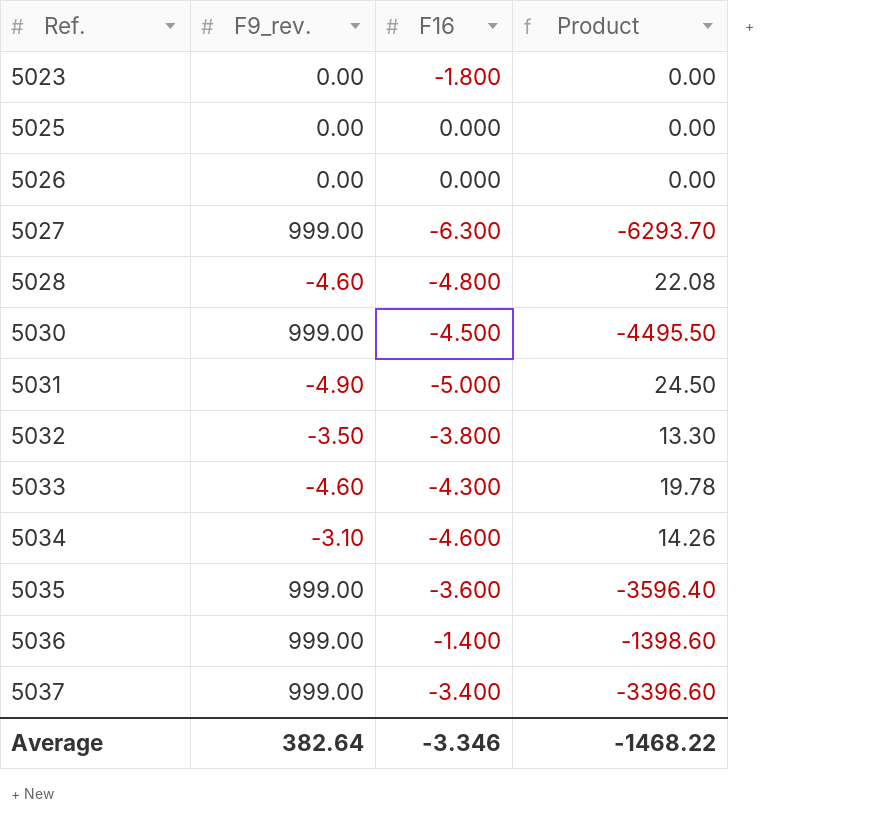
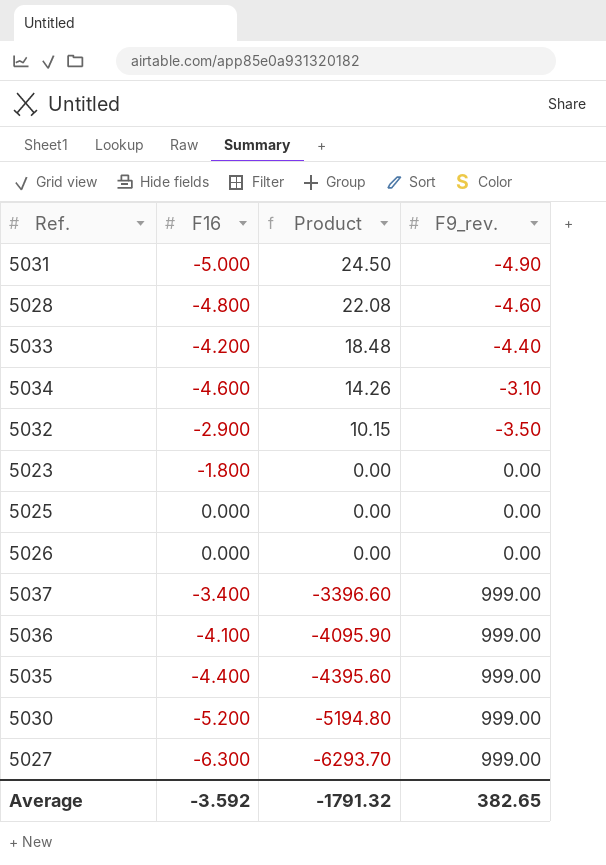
row order: Ref. ascending -> Product descending
column F9_rev. | position: 2 -> 4
5033 | F16: -4.300 -> -4.200
5033 | Product: 19.78 -> 18.48
5033 | F9_rev.: -4.60 -> -4.40
5032 | F16: -3.800 -> -2.900
5032 | Product: 13.30 -> 10.15
5036 | F16: -1.400 -> -4.100
5036 | Product: -1398.60 -> -4095.90
5035 | F16: -3.600 -> -4.400
5035 | Product: -3596.40 -> -4395.60
5030 | F16: -4.500 -> -5.200
5030 | Product: -4495.50 -> -5194.80
Average | F16: -3.346 -> -3.592
Average | Product: -1468.22 -> -1791.32
Average | F9_rev.: 382.64 -> 382.65

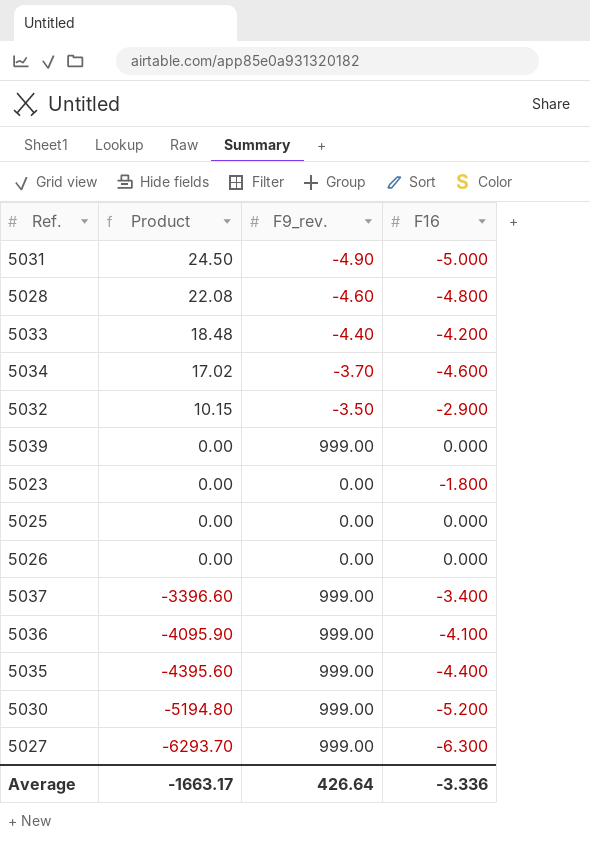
column F16 | position: 2 -> 4
5034 | Product: 14.26 -> 17.02
5034 | F9_rev.: -3.10 -> -3.70
row 5039: none -> 0.00 | 999.00 | 0.000
Average | Product: -1791.32 -> -1663.17
Average | F9_rev.: 382.65 -> 426.64
Average | F16: -3.592 -> -3.336

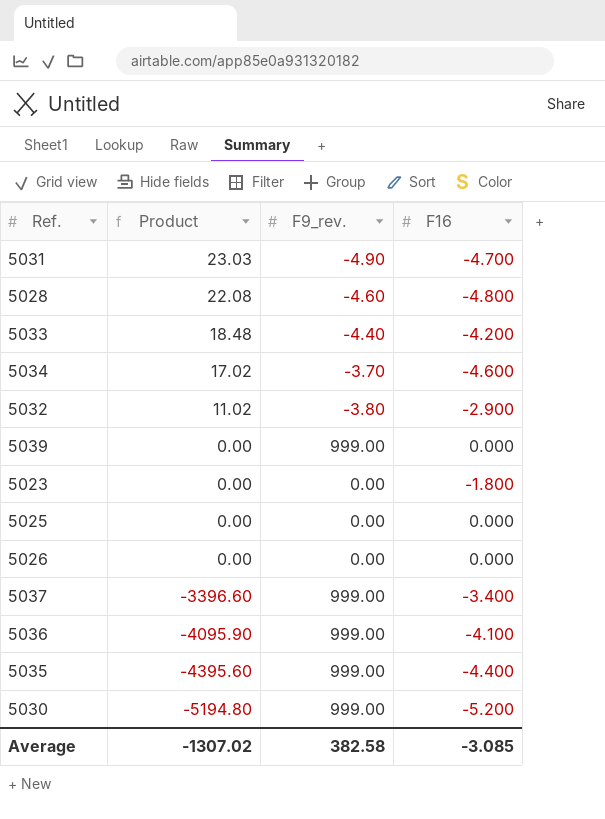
row 5027: -6293.70 | 999.00 | -6.300 -> none
5031 | Product: 24.50 -> 23.03
5031 | F16: -5.000 -> -4.700
5032 | Product: 10.15 -> 11.02
5032 | F9_rev.: -3.50 -> -3.80
Average | Product: -1663.17 -> -1307.02
Average | F9_rev.: 426.64 -> 382.58
Average | F16: -3.336 -> -3.085

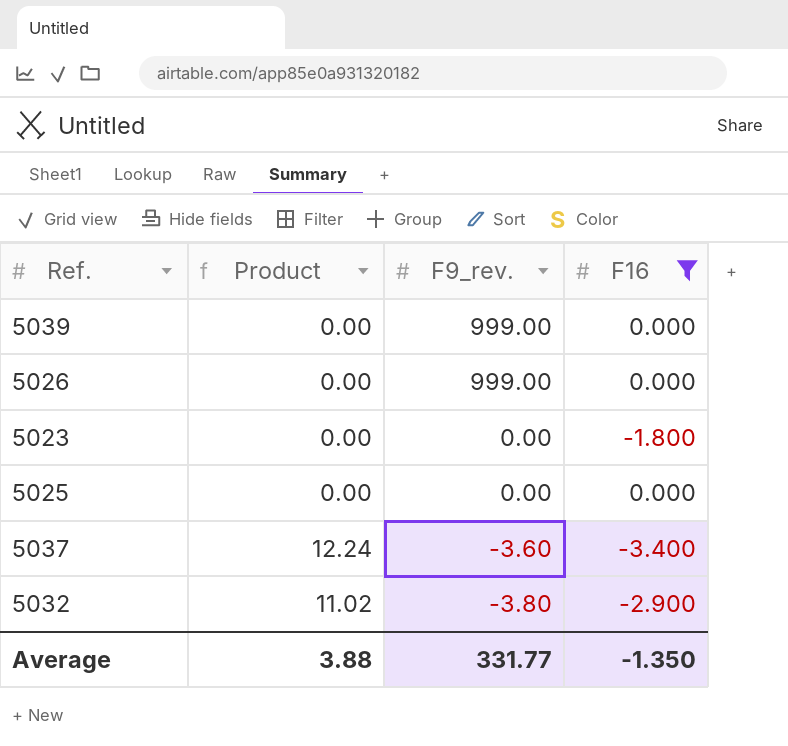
filter: none -> F16 >= -3.400
row order: Product descending -> F9_rev. descending
5026 | F9_rev.: 0.00 -> 999.00
5037 | Product: -3396.60 -> 12.24
5037 | F9_rev.: 999.00 -> -3.60
Average | Product: -1307.02 -> 3.88
Average | F9_rev.: 382.58 -> 331.77
Average | F16: -3.085 -> -1.350

